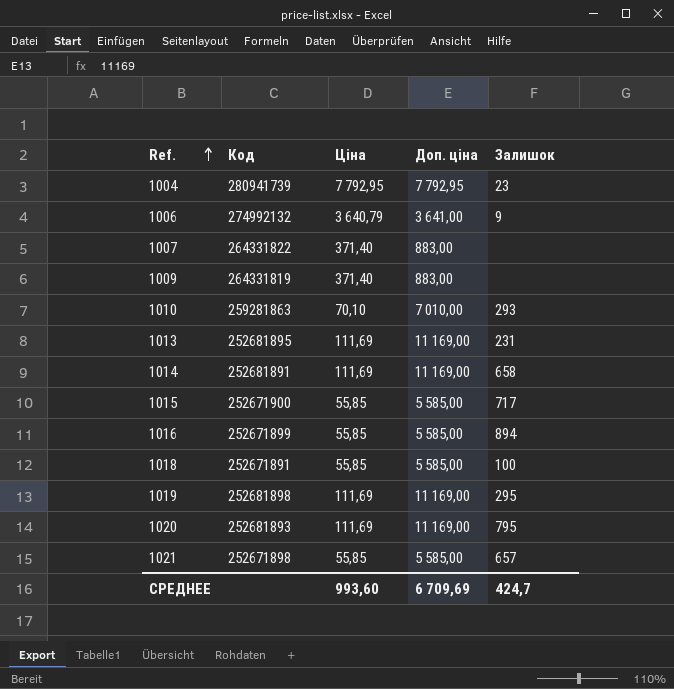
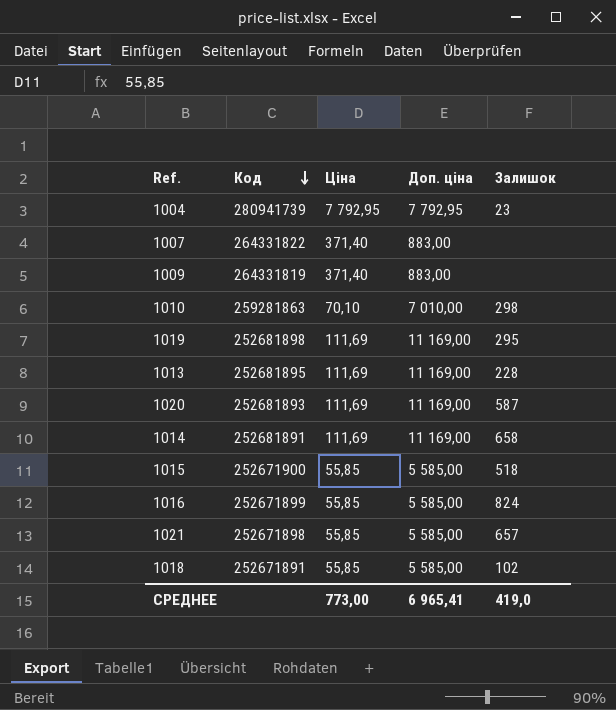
row order: Ref. ascending -> Код descending
row 1006: 274992132 | 3 640,79 | 3 641,00 | 9 -> none
1010 | Залишок: 293 -> 298
1013 | Залишок: 231 -> 228
1020 | Залишок: 795 -> 587
1015 | Залишок: 717 -> 518
1016 | Залишок: 894 -> 824
1018 | Залишок: 100 -> 102
СРЕДНЕЕ | Ціна: 993,60 -> 773,00
СРЕДНЕЕ | Доп. ціна: 6 709,69 -> 6 965,41
СРЕДНЕЕ | Залишок: 424,7 -> 419,0

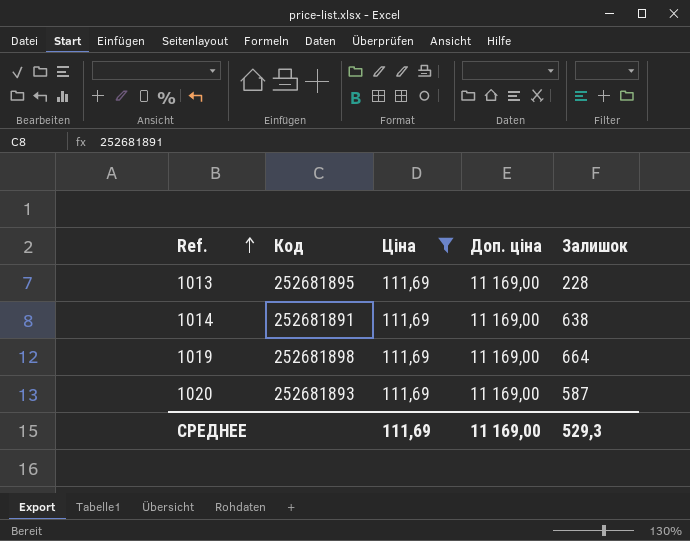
filter: none -> Ціна = 111,69
row order: Код descending -> Ref. ascending
1014 | Залишок: 658 -> 638
1019 | Залишок: 295 -> 664
СРЕДНЕЕ | Ціна: 773,00 -> 111,69
СРЕДНЕЕ | Доп. ціна: 6 965,41 -> 11 169,00
СРЕДНЕЕ | Залишок: 419,0 -> 529,3

